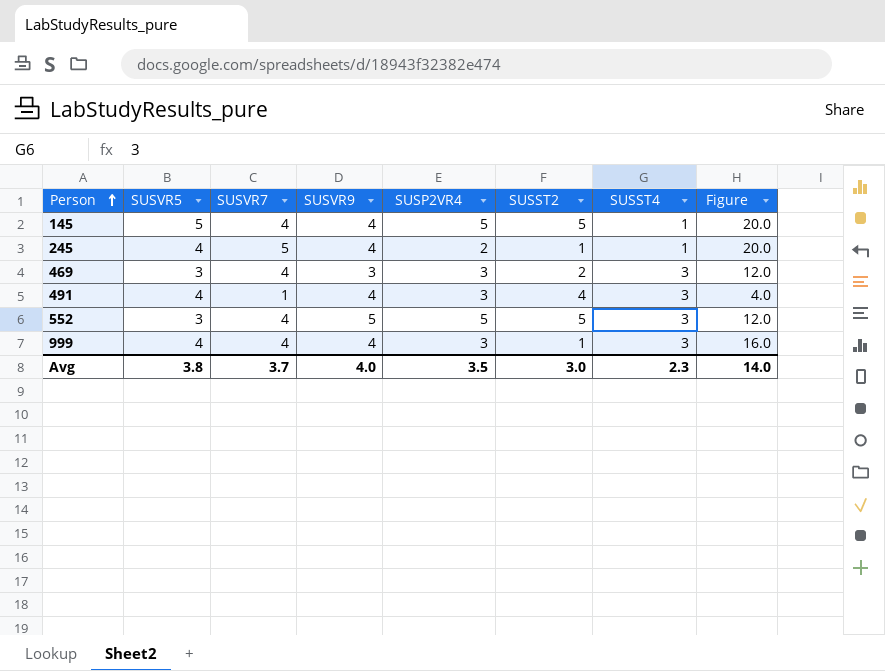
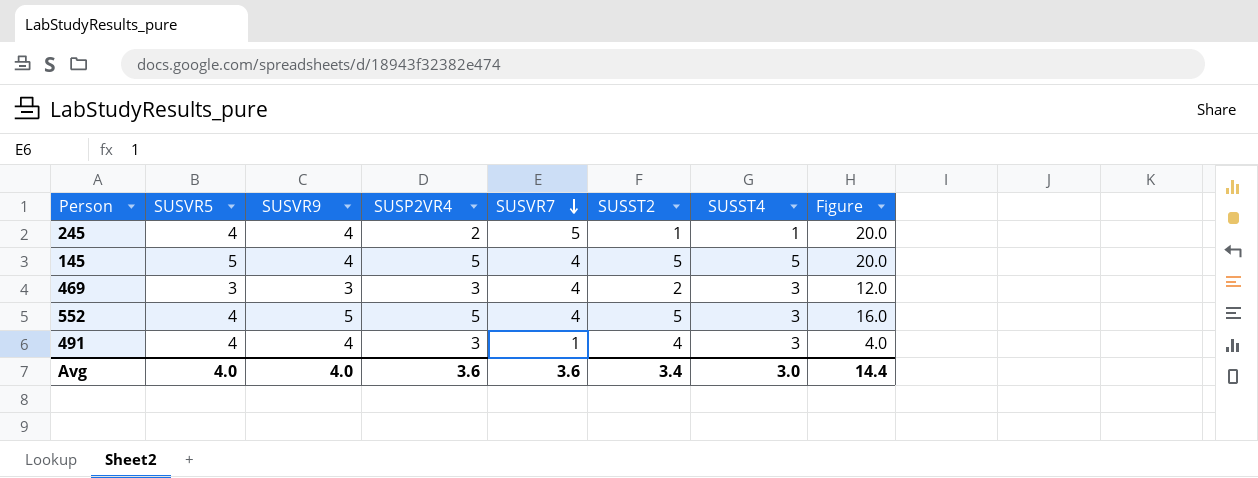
row order: Person ascending -> SUSVR7 descending
column SUSVR7 | position: 3 -> 5
row 999: 4 | 4 | 4 | 3 | 1 | 3 | 16.0 -> none
145 | SUSST4: 1 -> 5
552 | SUSVR5: 3 -> 4
552 | Figure: 12.0 -> 16.0
Avg | SUSVR5: 3.8 -> 4.0
Avg | SUSP2VR4: 3.5 -> 3.6
Avg | SUSVR7: 3.7 -> 3.6
Avg | SUSST2: 3.0 -> 3.4
Avg | SUSST4: 2.3 -> 3.0
Avg | Figure: 14.0 -> 14.4

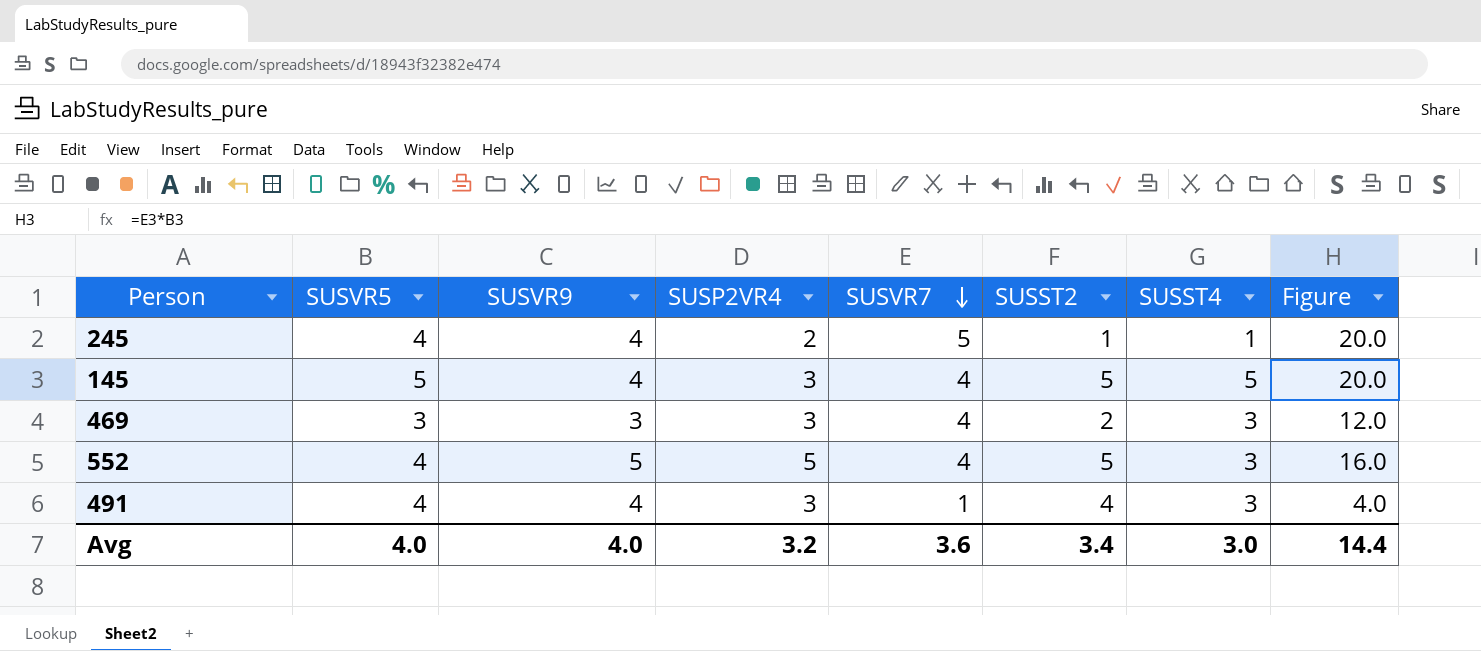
145 | SUSP2VR4: 5 -> 3
Avg | SUSP2VR4: 3.6 -> 3.2

